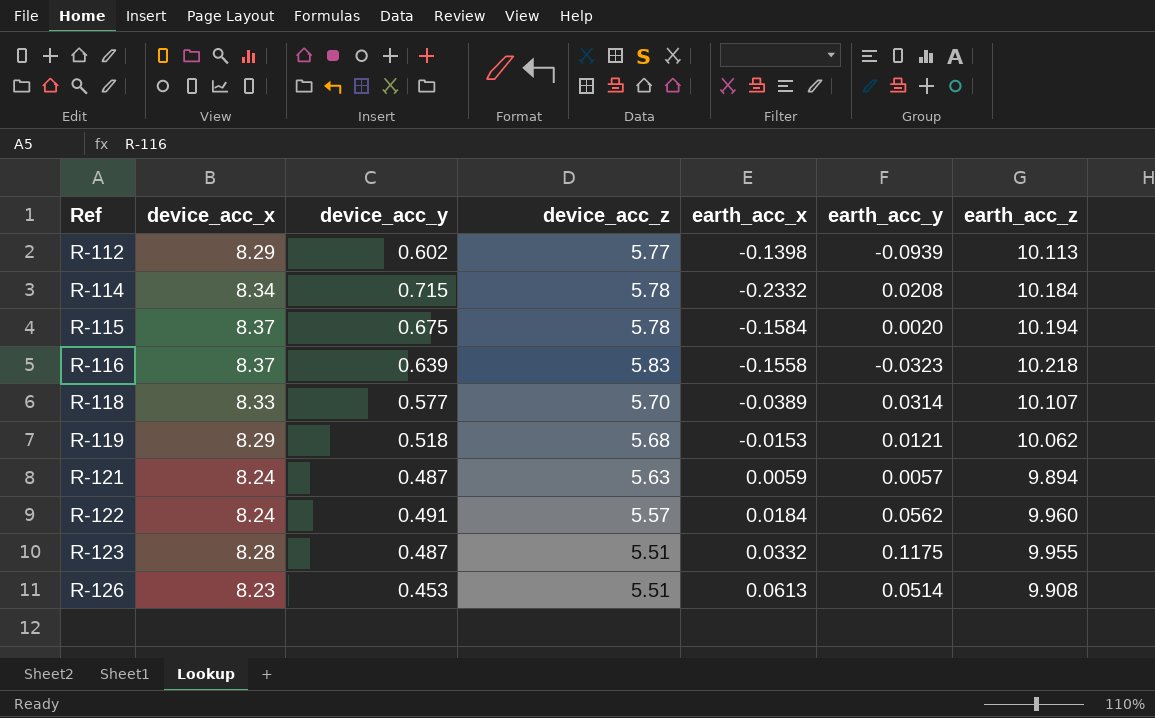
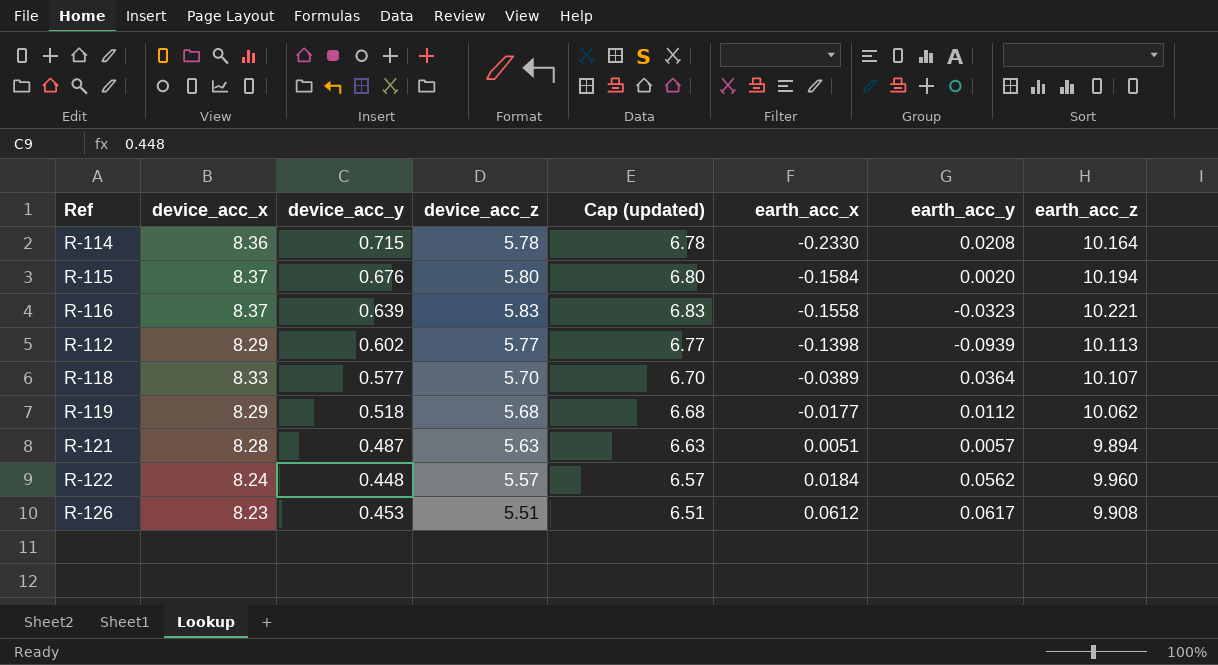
row order: Ref ascending -> earth_acc_x ascending
column Cap (updated) | formula: none -> [device_acc_z] + 1
row R-123: 8.28 | 0.487 | 5.51 | 0.0332 | 0.1175 | 9.955 -> none
R-114 | device_acc_x: 8.34 -> 8.36
R-114 | earth_acc_x: -0.2332 -> -0.2330
R-114 | earth_acc_z: 10.184 -> 10.164
R-115 | device_acc_y: 0.675 -> 0.676
R-115 | device_acc_z: 5.78 -> 5.80
R-116 | earth_acc_z: 10.218 -> 10.221
R-118 | earth_acc_y: 0.0314 -> 0.0364
R-119 | earth_acc_x: -0.0153 -> -0.0177
R-119 | earth_acc_y: 0.0121 -> 0.0112
R-121 | device_acc_x: 8.24 -> 8.28
R-121 | earth_acc_x: 0.0059 -> 0.0051
R-122 | device_acc_y: 0.491 -> 0.448
R-126 | earth_acc_x: 0.0613 -> 0.0612
R-126 | earth_acc_y: 0.0514 -> 0.0617

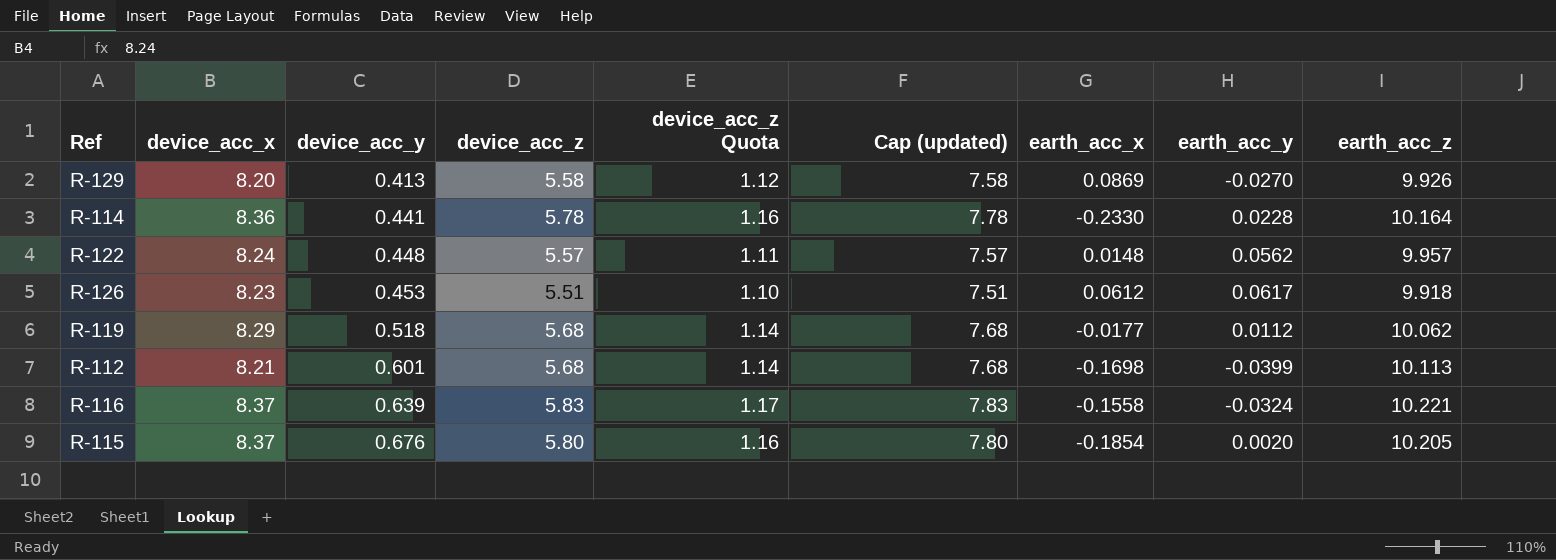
row order: earth_acc_x ascending -> device_acc_y ascending
column device_acc_z Quota | formula: none -> [device_acc_z] * 0.2
column Cap (updated) | formula: [device_acc_z] + 1 -> [device_acc_z] + 2
row R-118: 8.33 | 0.577 | 5.70 | 6.70 | -0.0389 | 0.0364 | 10.107 -> none
row R-121: 8.28 | 0.487 | 5.63 | 6.63 | 0.0051 | 0.0057 | 9.894 -> none
row R-129: none -> 8.20 | 0.413 | 5.58 | 1.12 | 7.58 | 0.0869 | -0.0270 | 9.926
R-114 | device_acc_y: 0.715 -> 0.441
R-114 | earth_acc_y: 0.0208 -> 0.0228
R-122 | earth_acc_x: 0.0184 -> 0.0148
R-122 | earth_acc_z: 9.960 -> 9.957
R-126 | earth_acc_z: 9.908 -> 9.918
R-112 | device_acc_x: 8.29 -> 8.21
R-112 | device_acc_y: 0.602 -> 0.601
R-112 | device_acc_z: 5.77 -> 5.68
R-112 | earth_acc_x: -0.1398 -> -0.1698
R-112 | earth_acc_y: -0.0939 -> -0.0399
R-116 | earth_acc_y: -0.0323 -> -0.0324
R-115 | earth_acc_x: -0.1584 -> -0.1854
R-115 | earth_acc_z: 10.194 -> 10.205

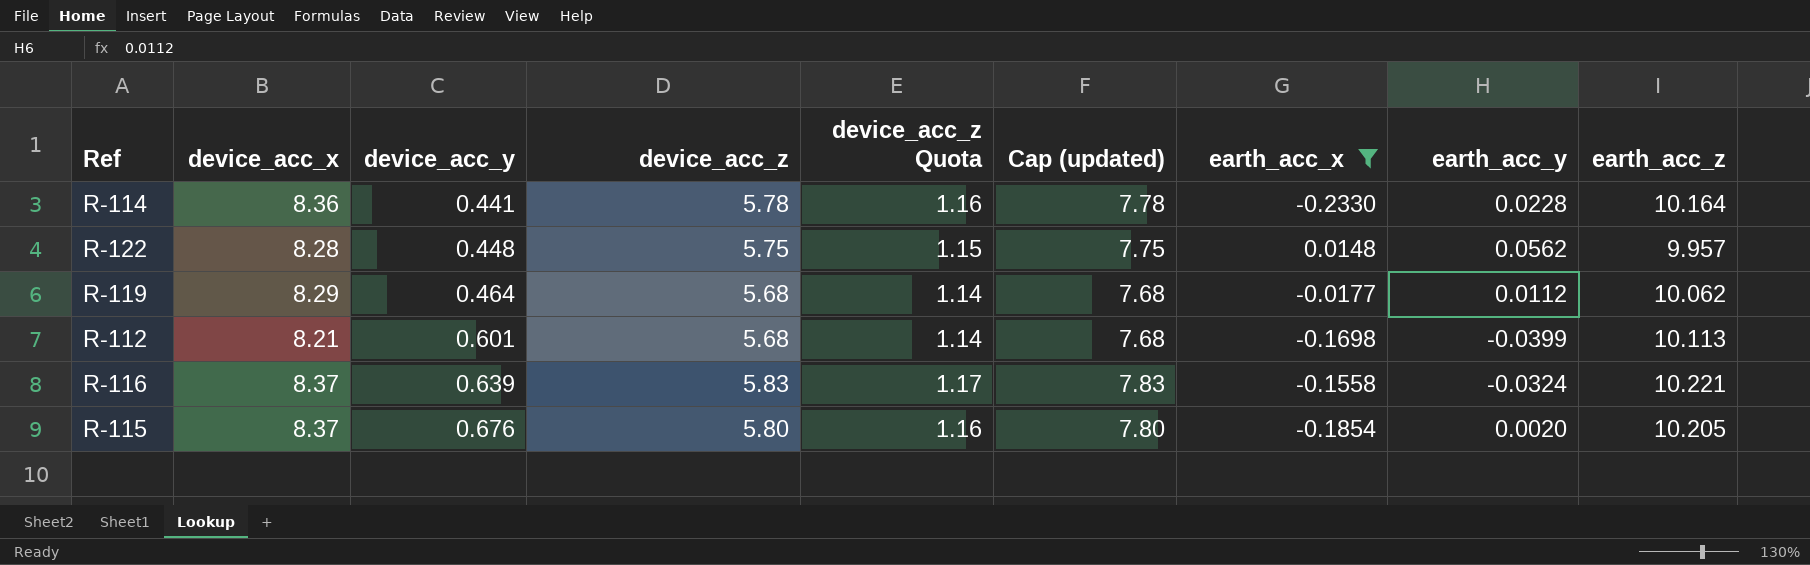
filter: none -> earth_acc_x <= 0.0148
R-122 | device_acc_x: 8.24 -> 8.28
R-122 | device_acc_z: 5.57 -> 5.75
R-122 | device_acc_z Quota: 1.11 -> 1.15
R-122 | Cap (updated): 7.57 -> 7.75
R-119 | device_acc_y: 0.518 -> 0.464

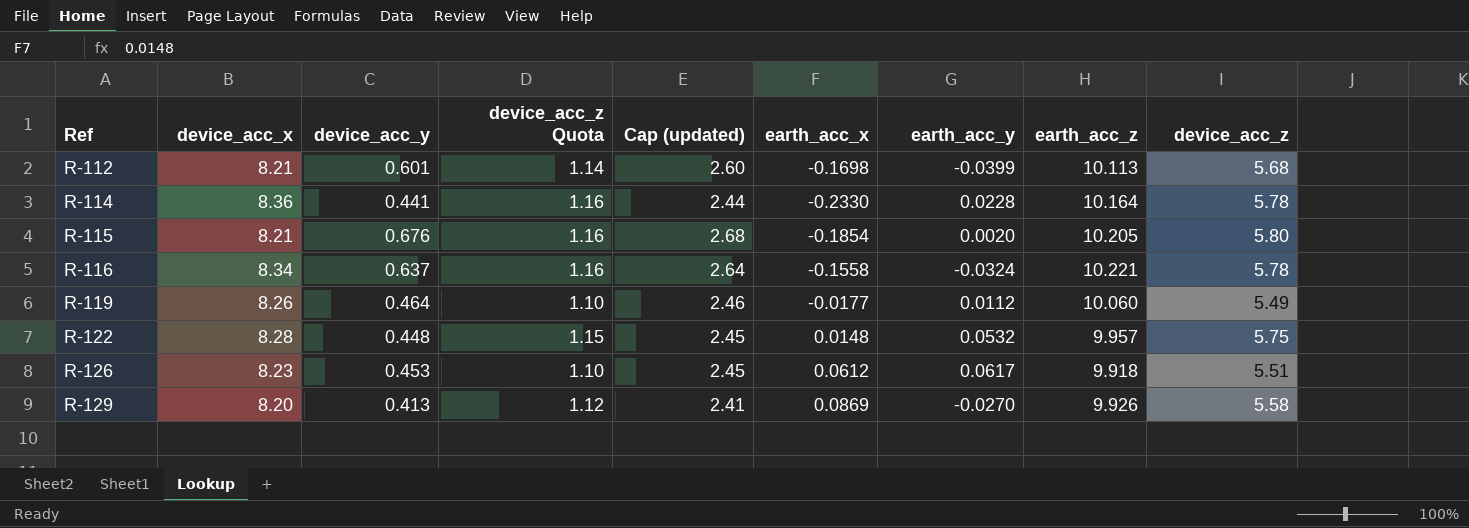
filter: earth_acc_x <= 0.0148 -> none
row order: device_acc_y ascending -> Ref ascending
column Cap (updated) | formula: [device_acc_z] + 2 -> [device_acc_y] + 2
column device_acc_z | position: 4 -> 9
R-115 | device_acc_x: 8.37 -> 8.21
R-116 | device_acc_x: 8.37 -> 8.34
R-116 | device_acc_y: 0.639 -> 0.637
R-116 | device_acc_z Quota: 1.17 -> 1.16
R-116 | device_acc_z: 5.83 -> 5.78
R-119 | device_acc_x: 8.29 -> 8.26
R-119 | device_acc_z Quota: 1.14 -> 1.10
R-119 | earth_acc_z: 10.062 -> 10.060
R-119 | device_acc_z: 5.68 -> 5.49
R-122 | earth_acc_y: 0.0562 -> 0.0532

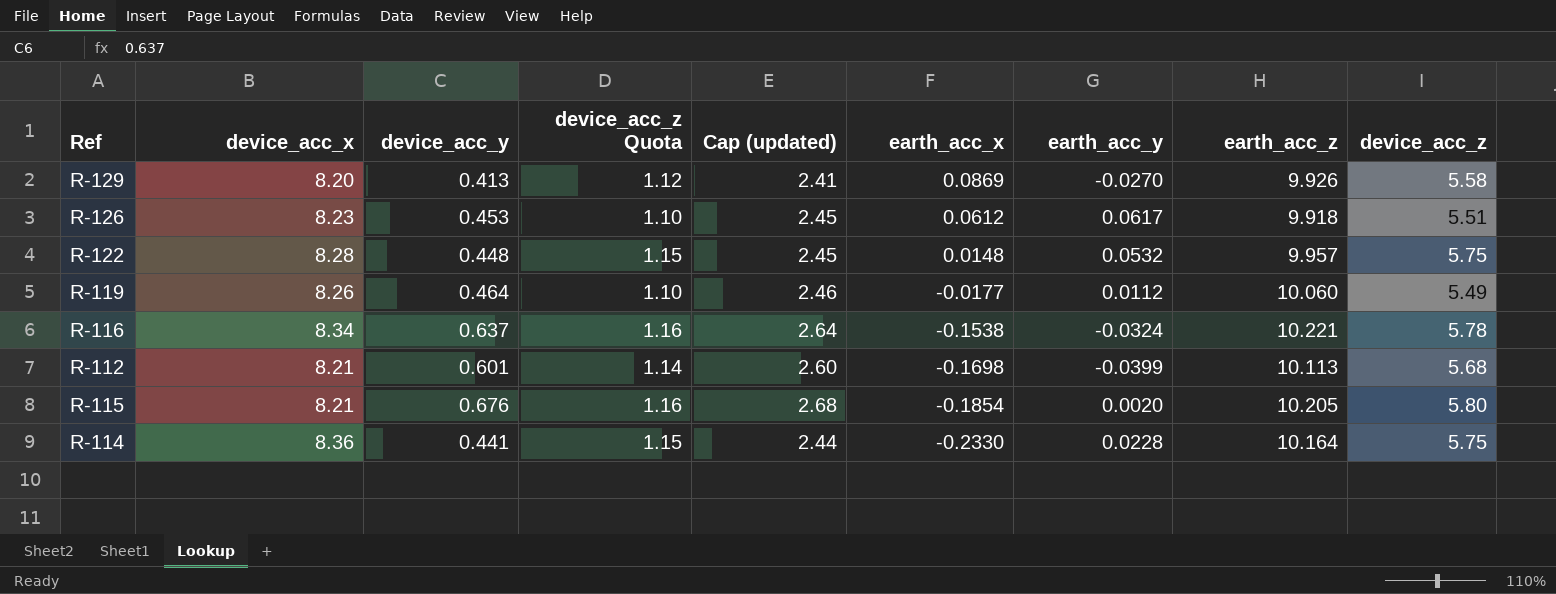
row order: Ref ascending -> earth_acc_x descending
R-116 | earth_acc_x: -0.1558 -> -0.1538
R-114 | device_acc_z Quota: 1.16 -> 1.15
R-114 | device_acc_z: 5.78 -> 5.75

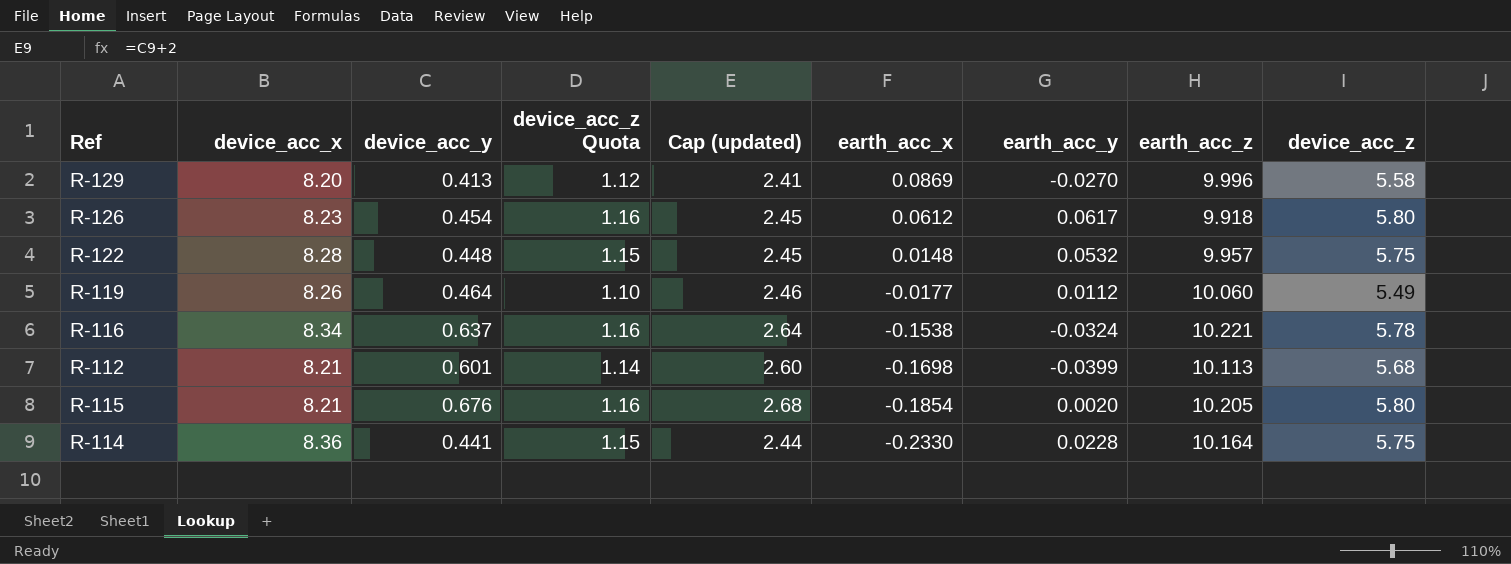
R-129 | earth_acc_z: 9.926 -> 9.996
R-126 | device_acc_y: 0.453 -> 0.454
R-126 | device_acc_z Quota: 1.10 -> 1.16
R-126 | device_acc_z: 5.51 -> 5.80

